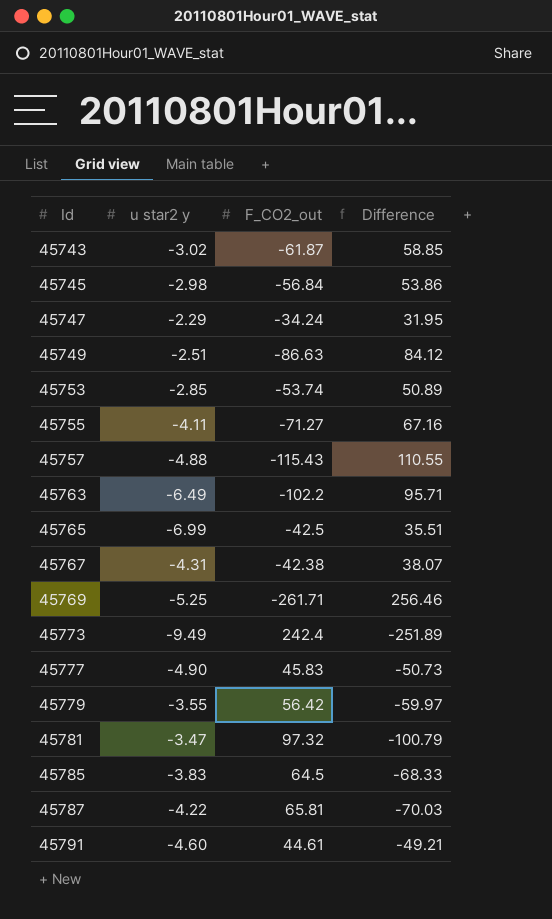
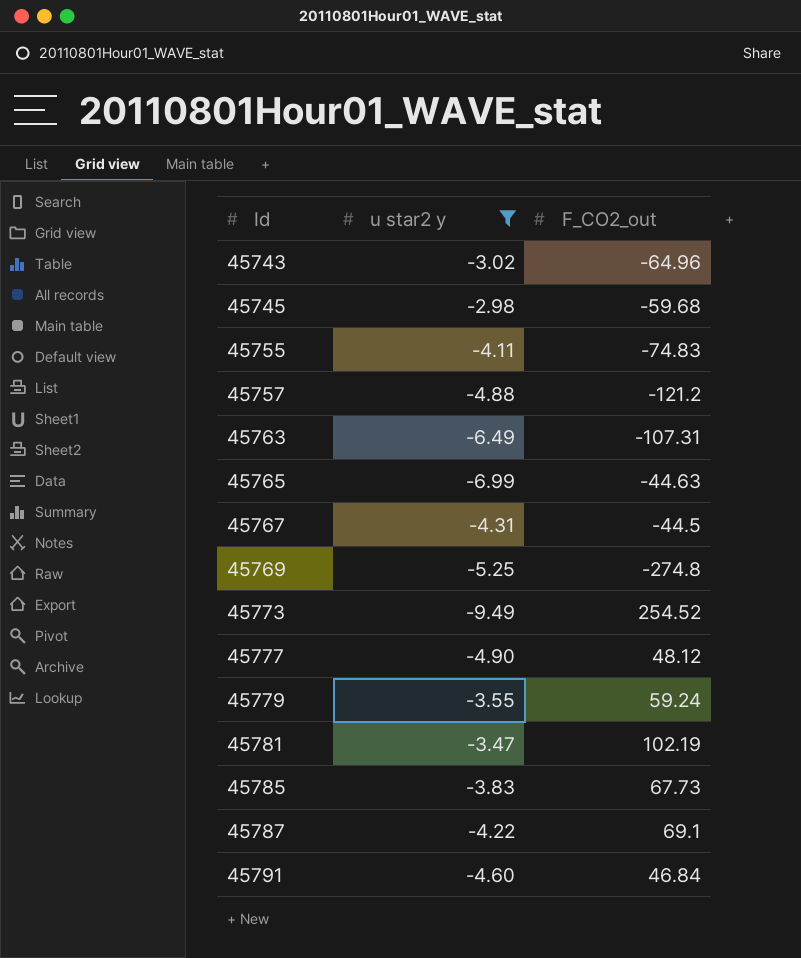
filter: none -> u star2 y <= -2.98
column Difference | formula: [u star2 y] - [F_CO2_out] -> none
45743 | F_CO2_out: -61.87 -> -64.96
45745 | F_CO2_out: -56.84 -> -59.68
45755 | F_CO2_out: -71.27 -> -74.83
45757 | F_CO2_out: -115.43 -> -121.2
45763 | F_CO2_out: -102.2 -> -107.31
45765 | F_CO2_out: -42.5 -> -44.63
45767 | F_CO2_out: -42.38 -> -44.5
45769 | F_CO2_out: -261.71 -> -274.8
45773 | F_CO2_out: 242.4 -> 254.52
45777 | F_CO2_out: 45.83 -> 48.12
45779 | F_CO2_out: 56.42 -> 59.24
45781 | F_CO2_out: 97.32 -> 102.19
45785 | F_CO2_out: 64.5 -> 67.73
45787 | F_CO2_out: 65.81 -> 69.1
45791 | F_CO2_out: 44.61 -> 46.84

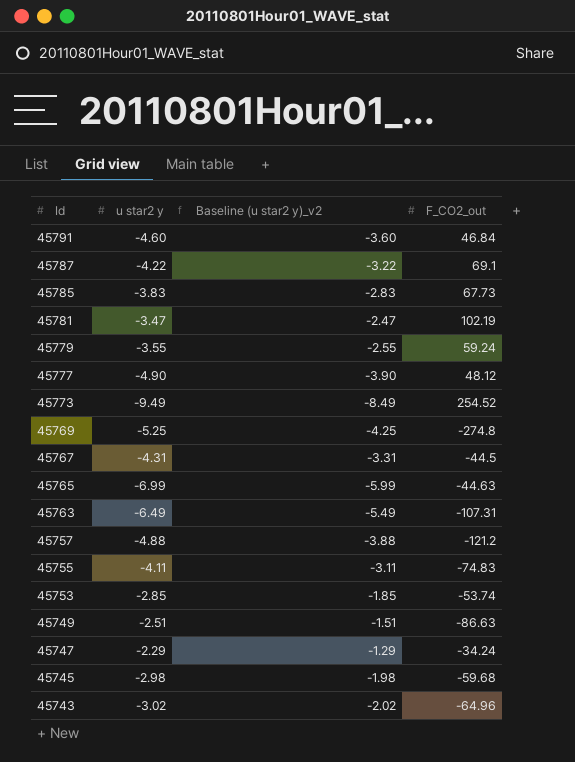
filter: u star2 y <= -2.98 -> none
row order: Id ascending -> Id descending
column Baseline (u star2 y)_v2 | formula: none -> [u star2 y] + 1

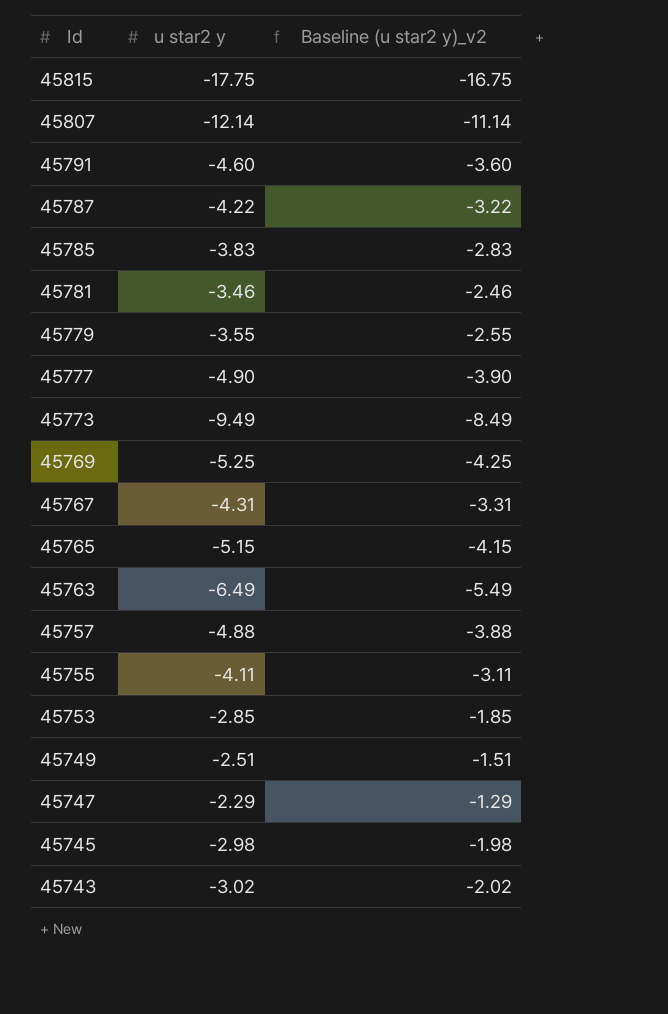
column F_CO2_out | position: 4 -> none
row 45815: none -> -17.75 | -16.75
row 45807: none -> -12.14 | -11.14
45781 | u star2 y: -3.47 -> -3.46
45781 | Baseline (u star2 y)_v2: -2.47 -> -2.46
45765 | u star2 y: -6.99 -> -5.15
45765 | Baseline (u star2 y)_v2: -5.99 -> -4.15

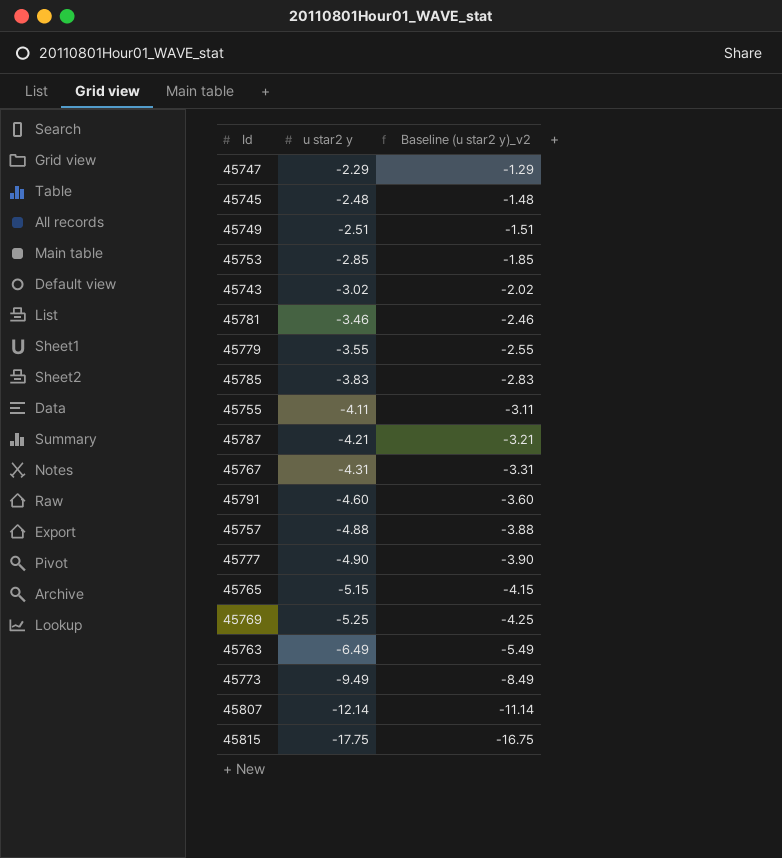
row order: Id descending -> u star2 y descending
45745 | u star2 y: -2.98 -> -2.48
45745 | Baseline (u star2 y)_v2: -1.98 -> -1.48
45787 | u star2 y: -4.22 -> -4.21
45787 | Baseline (u star2 y)_v2: -3.22 -> -3.21

